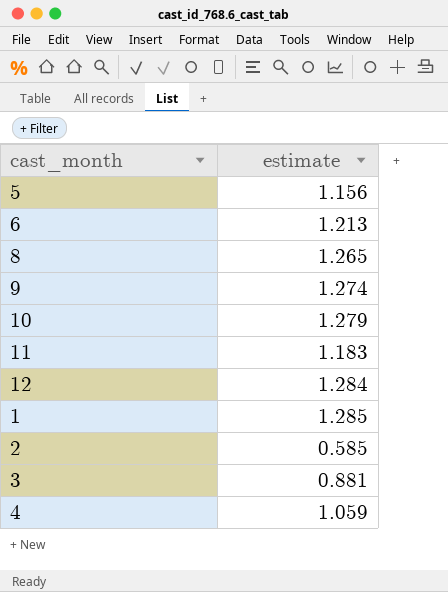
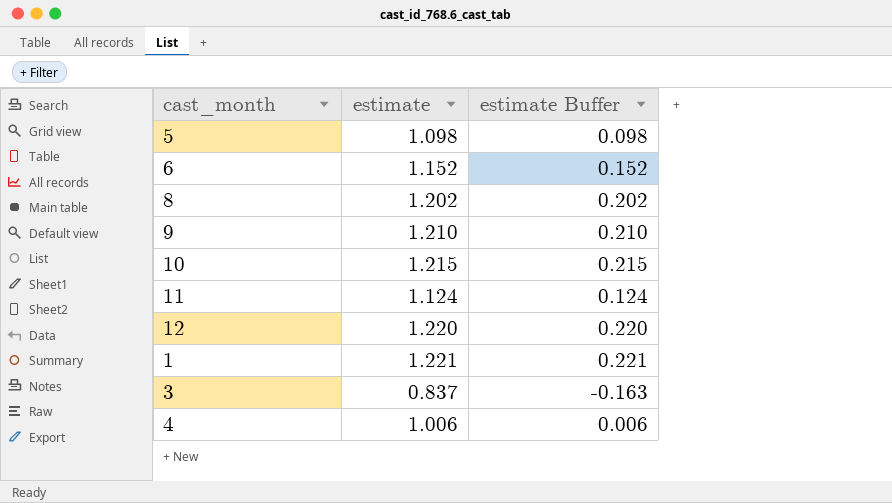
column estimate Buffer | formula: none -> [estimate] - 1
row 2: 0.585 -> none
5 | estimate: 1.156 -> 1.098
6 | estimate: 1.213 -> 1.152
8 | estimate: 1.265 -> 1.202
9 | estimate: 1.274 -> 1.210
10 | estimate: 1.279 -> 1.215
11 | estimate: 1.183 -> 1.124
12 | estimate: 1.284 -> 1.220
1 | estimate: 1.285 -> 1.221
3 | estimate: 0.881 -> 0.837
4 | estimate: 1.059 -> 1.006

